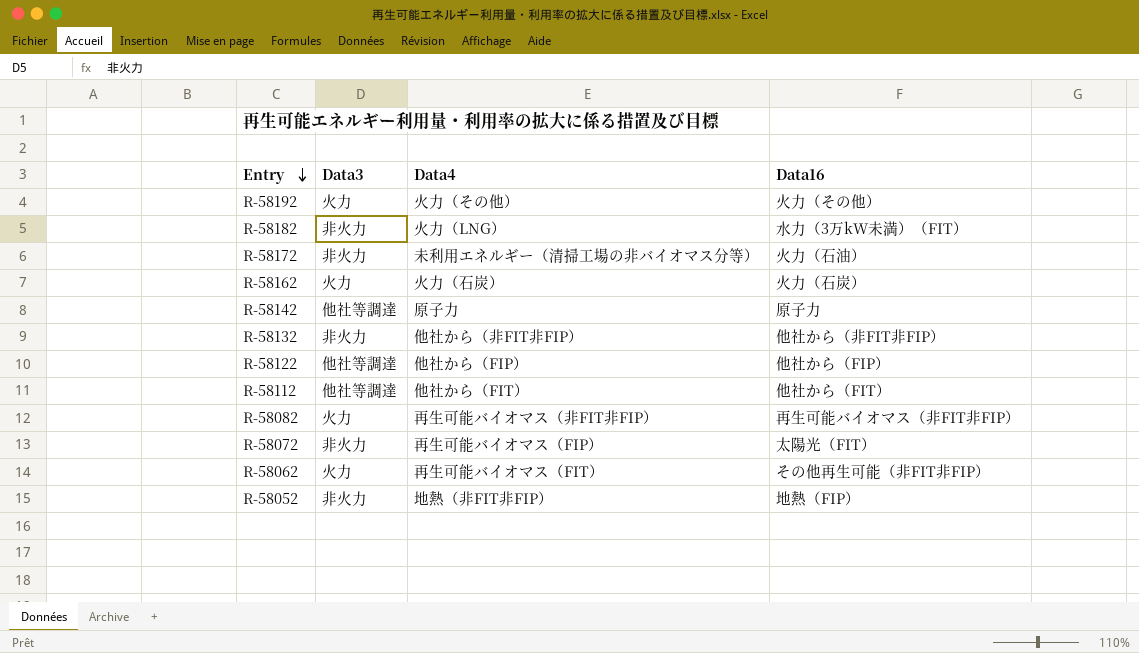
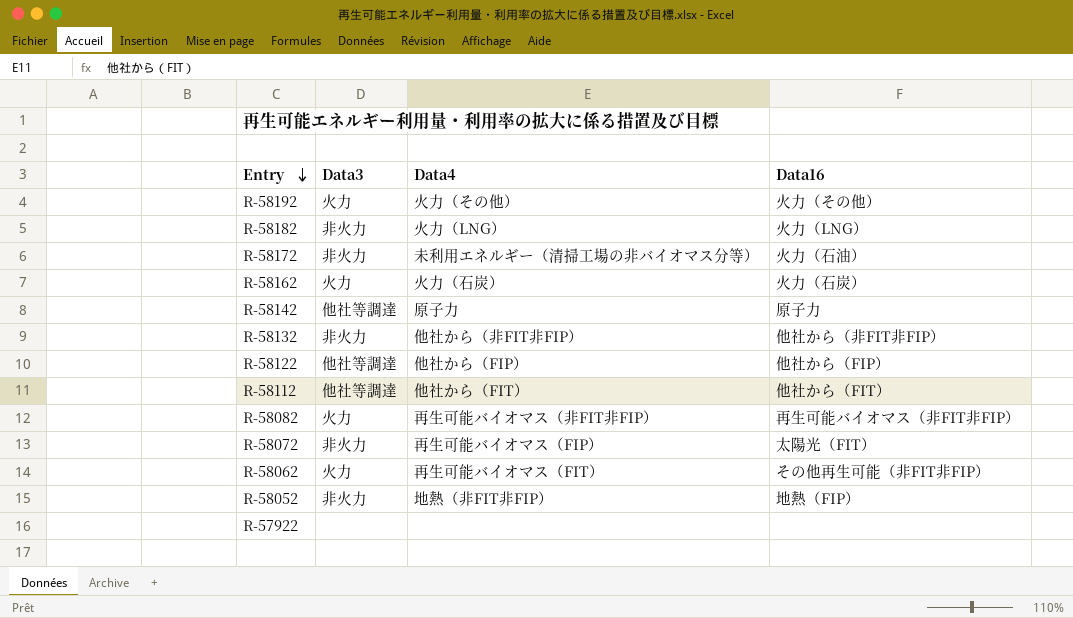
R-58182 | Data16: 水力（3万kW未満）（FIT） -> 火力（LNG）
row R-57922: none -> none | none | none

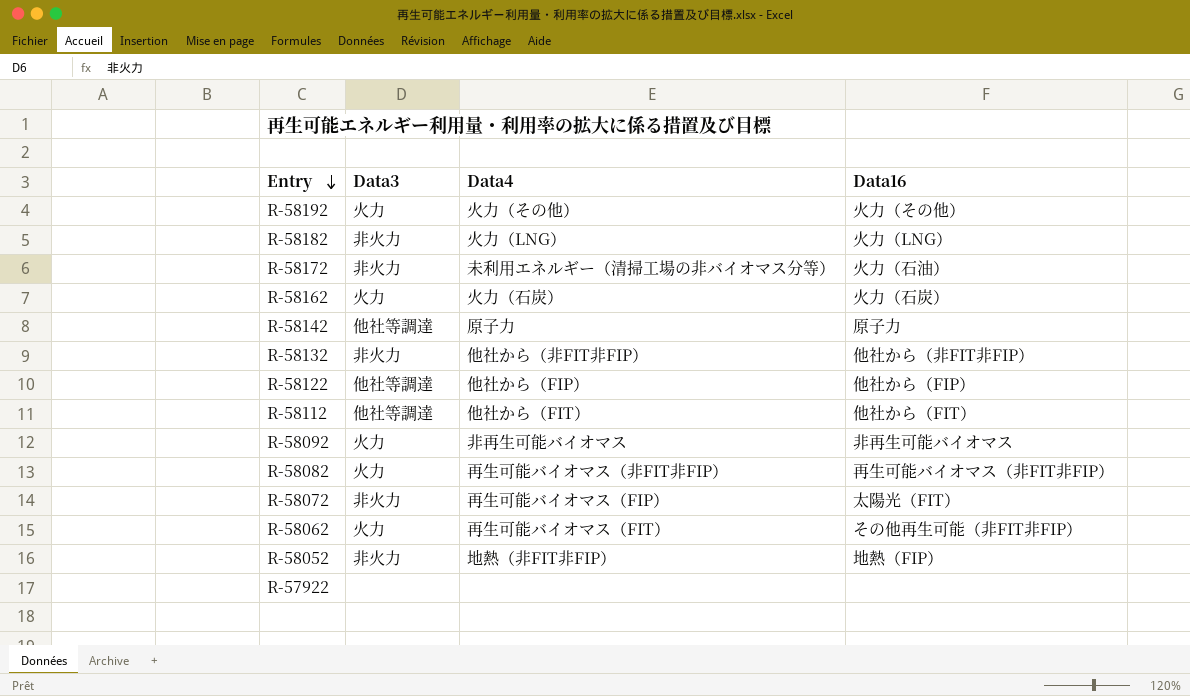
row R-58092: none -> 火力 | 非再生可能バイオマス | 非再生可能バイオマス

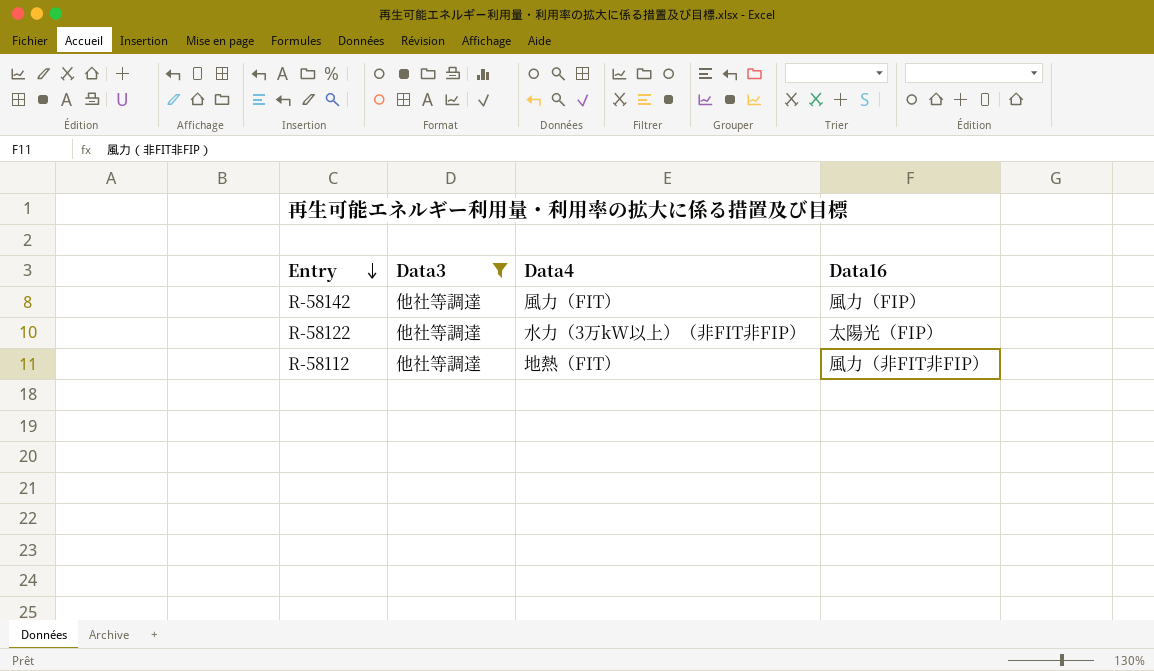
filter: none -> Data3 = 他社等調達
R-58142 | Data4: 原子力 -> 風力（FIT）
R-58142 | Data16: 原子力 -> 風力（FIP）
R-58122 | Data4: 他社から（FIP） -> 水力（3万kW以上）（非FIT非FIP）
R-58122 | Data16: 他社から（FIP） -> 太陽光（FIP）
R-58112 | Data4: 他社から（FIT） -> 地熱（FIT）
R-58112 | Data16: 他社から（FIT） -> 風力（非FIT非FIP）

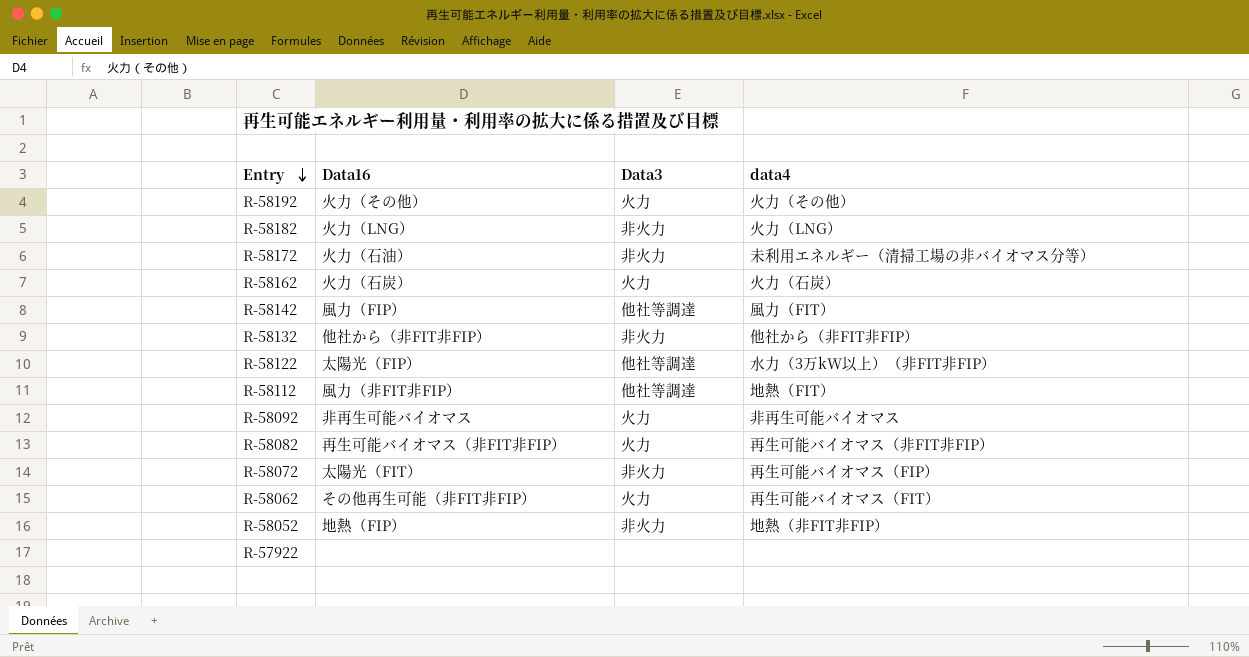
filter: Data3 = 他社等調達 -> none
column Data16 | position: 4 -> 2
column name: Data4 -> data4

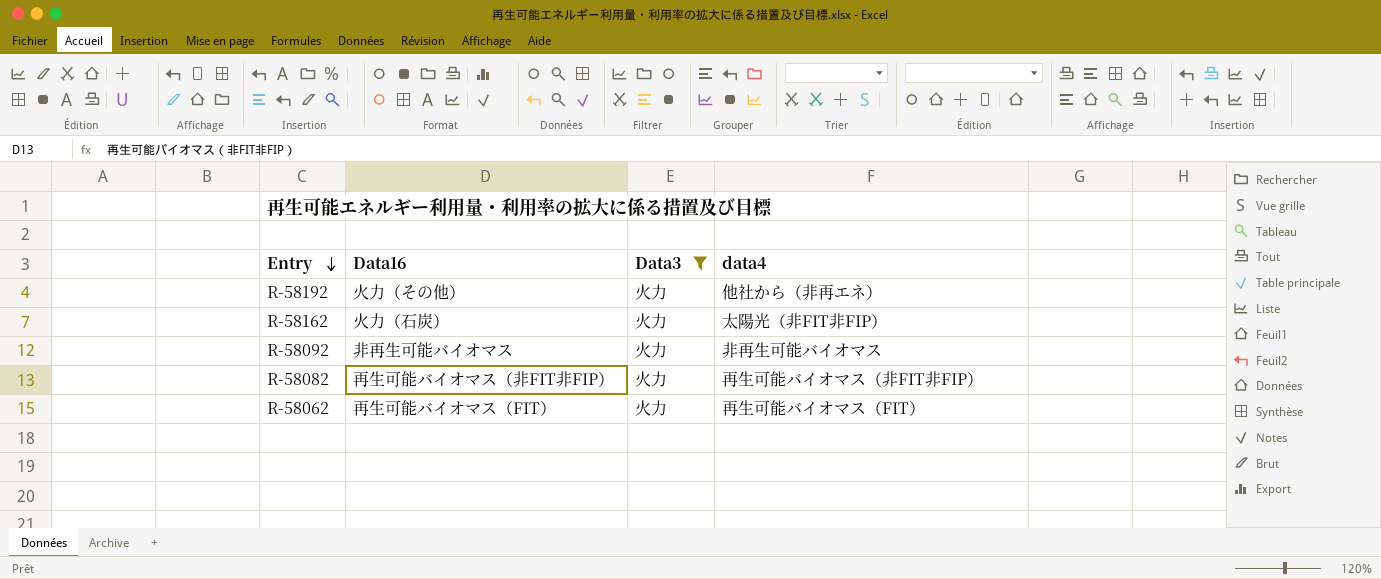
filter: none -> Data3 = 火力
R-58192 | data4: 火力（その他） -> 他社から（非再エネ）
R-58162 | data4: 火力（石炭） -> 太陽光（非FIT非FIP）
R-58062 | Data16: その他再生可能（非FIT非FIP） -> 再生可能バイオマス（FIT）

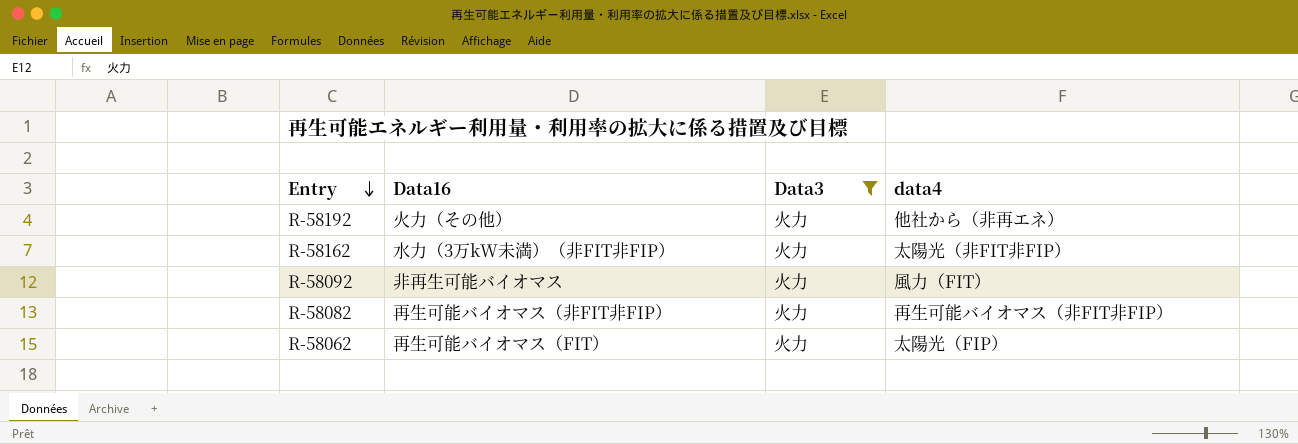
R-58162 | Data16: 火力（石炭） -> 水力（3万kW未満）（非FIT非FIP）
R-58092 | data4: 非再生可能バイオマス -> 風力（FIT）
R-58062 | data4: 再生可能バイオマス（FIT） -> 太陽光（FIP）

